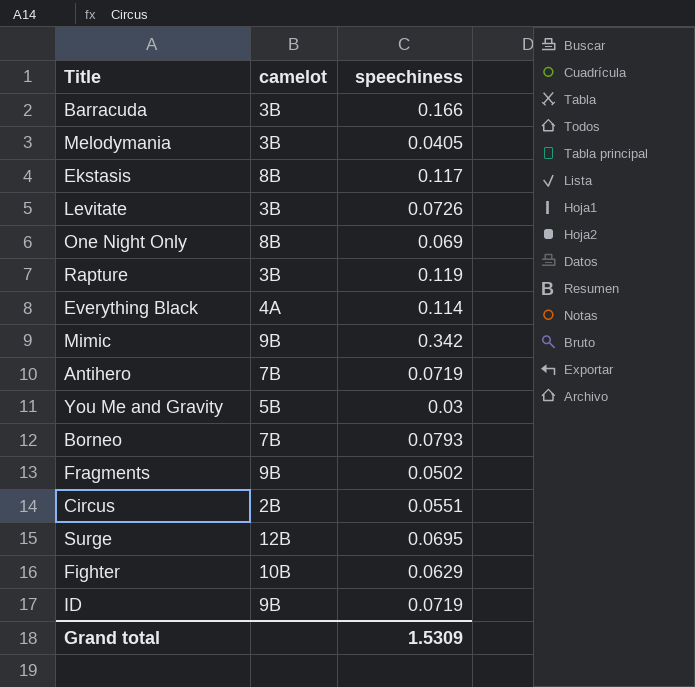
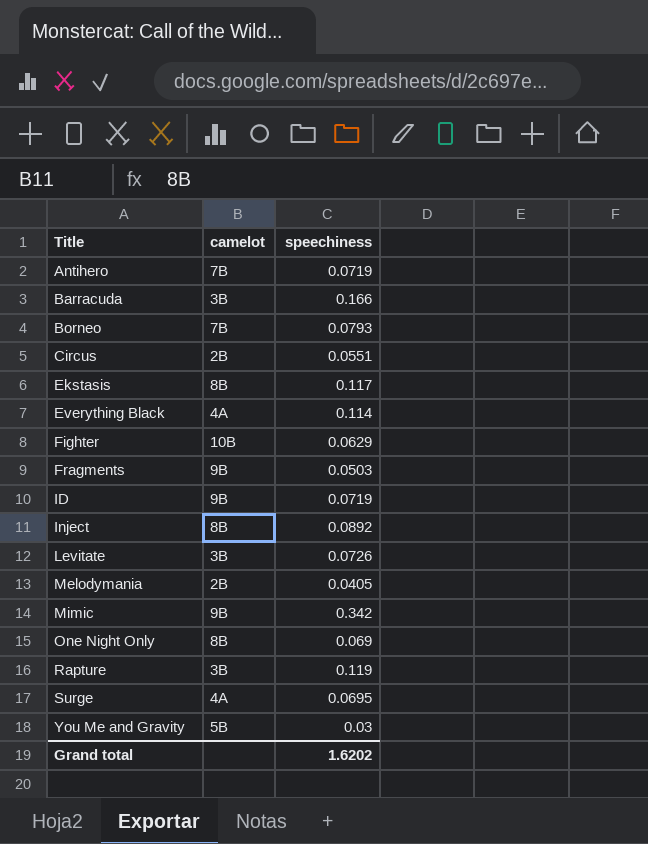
row order: none -> Title ascending
Fragments | speechiness: 0.0502 -> 0.0503
row Inject: none -> 8B | 0.0892
Melodymania | camelot: 3B -> 2B
Surge | camelot: 12B -> 4A
Grand total | speechiness: 1.5309 -> 1.6202

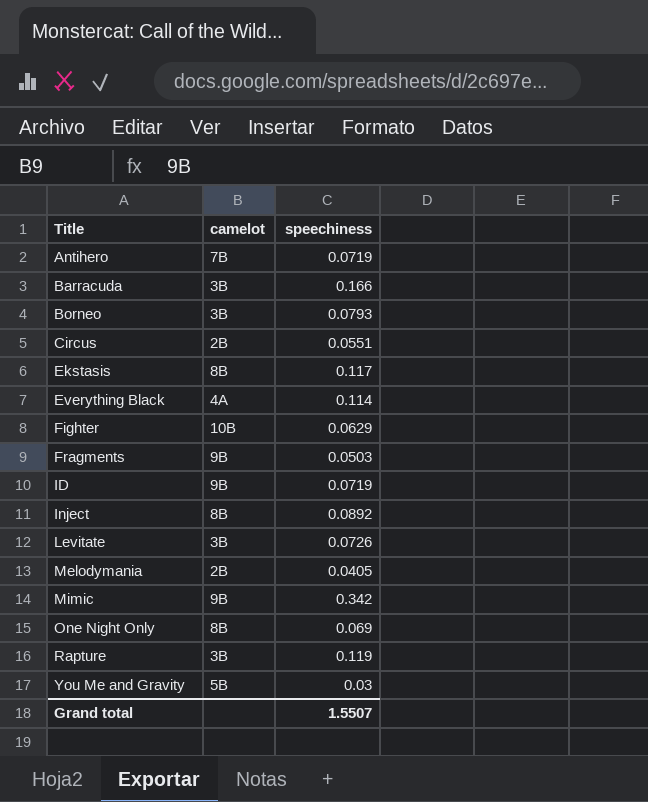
row Surge: 4A | 0.0695 -> none
Borneo | camelot: 7B -> 3B
Grand total | speechiness: 1.6202 -> 1.5507

